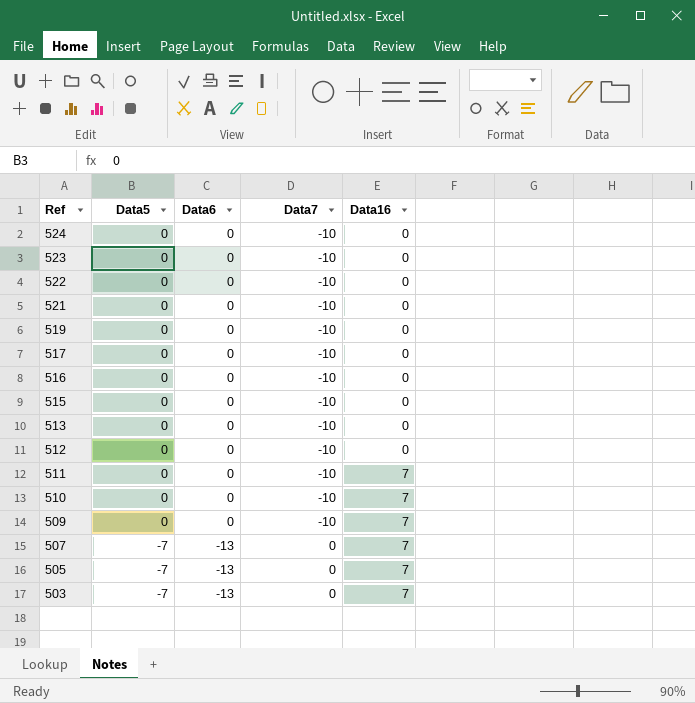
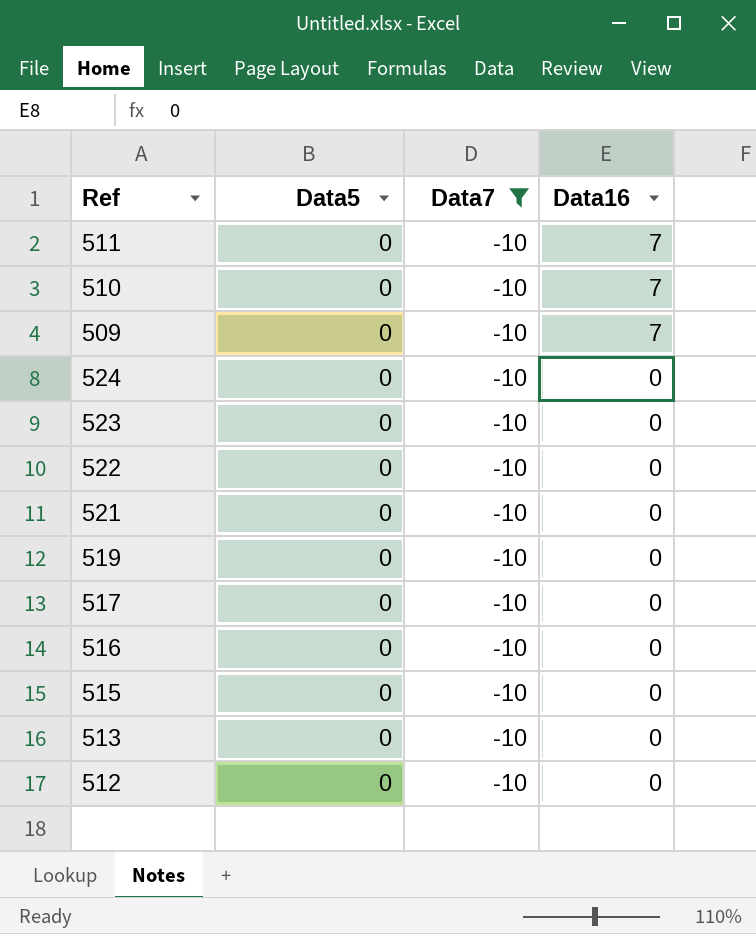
filter: none -> Data7 = -10
row order: Ref descending -> Data16 descending
column Data6 | position: 3 -> none

